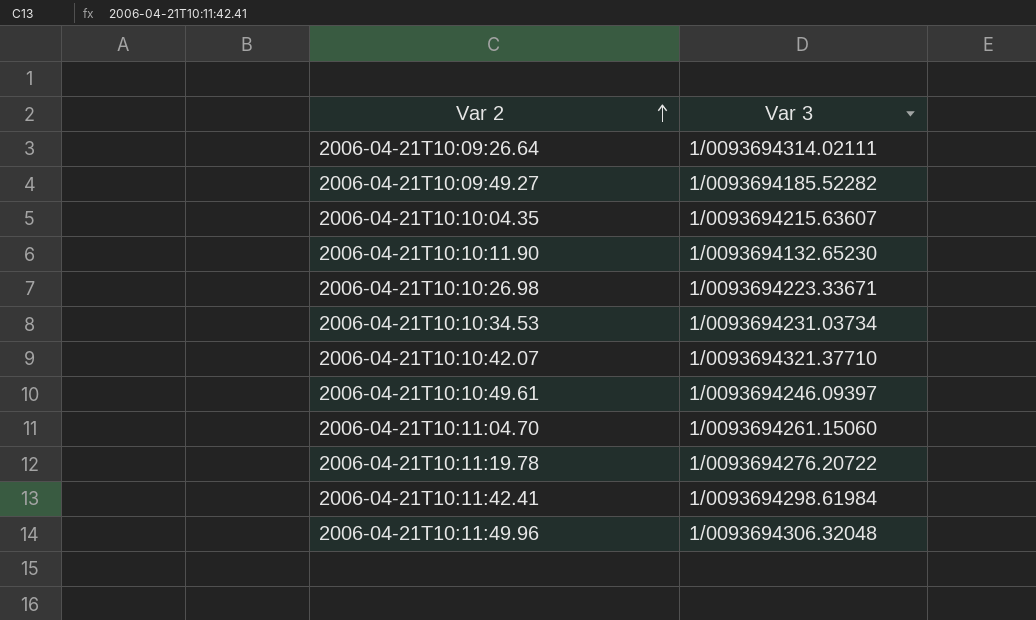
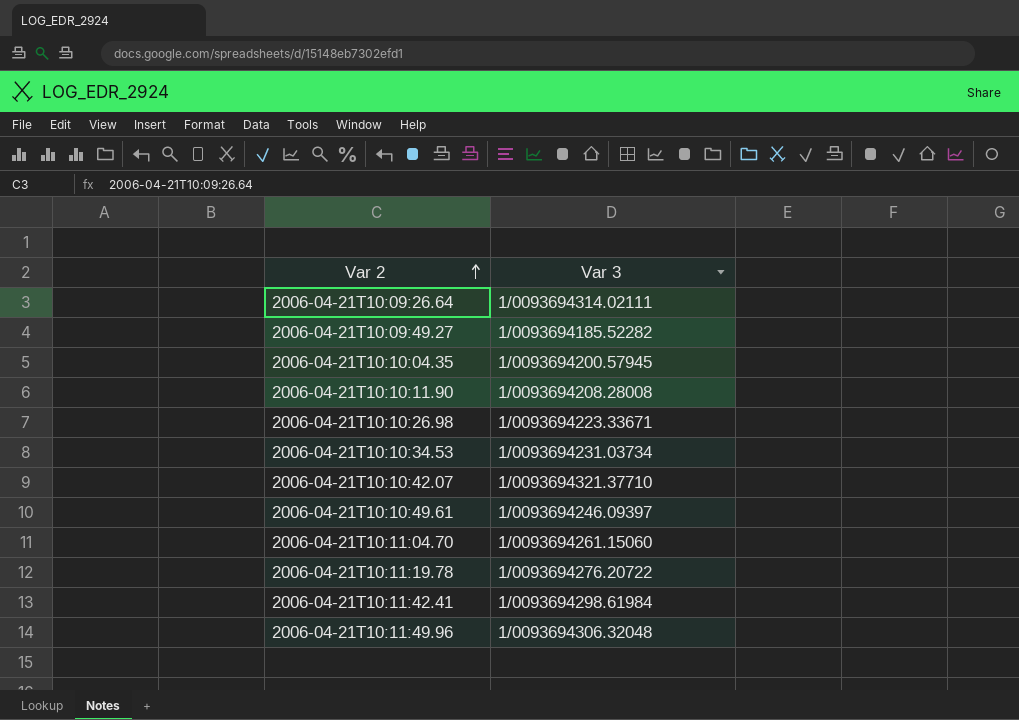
2006-04-21T10:10:04.35 | Var 3: 1/0093694215.63607 -> 1/0093694200.57945
2006-04-21T10:10:11.90 | Var 3: 1/0093694132.65230 -> 1/0093694208.28008

